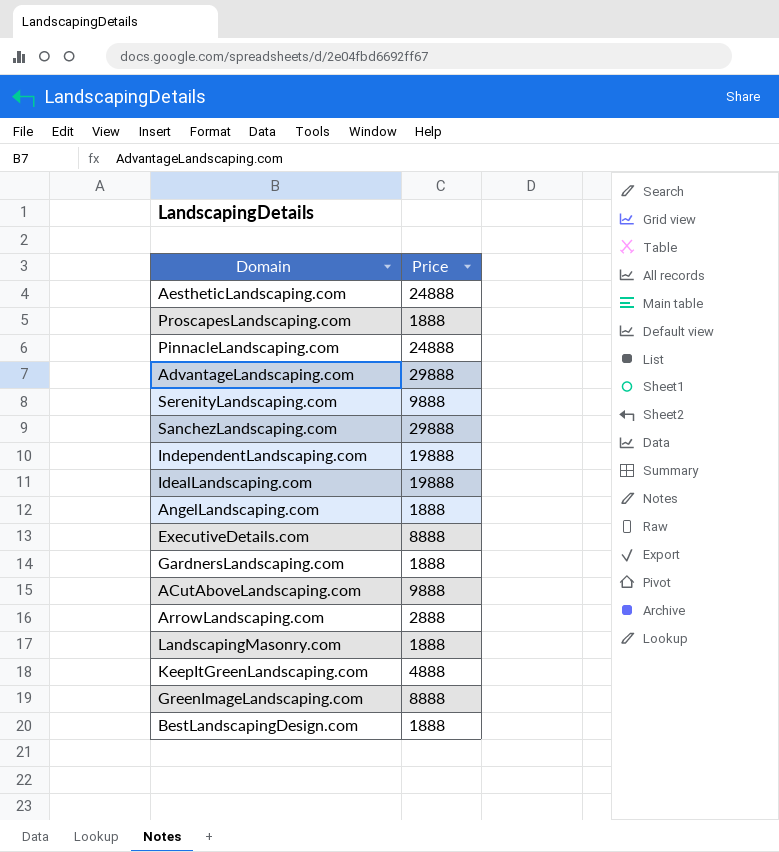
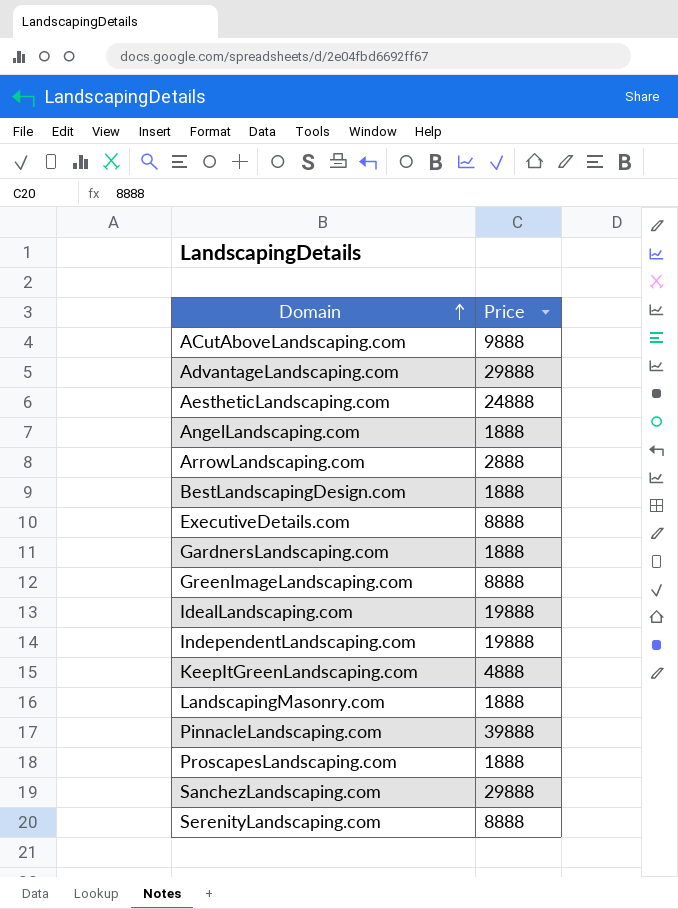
row order: none -> Domain ascending
PinnacleLandscaping.com | Price: 24888 -> 39888
SerenityLandscaping.com | Price: 9888 -> 8888

